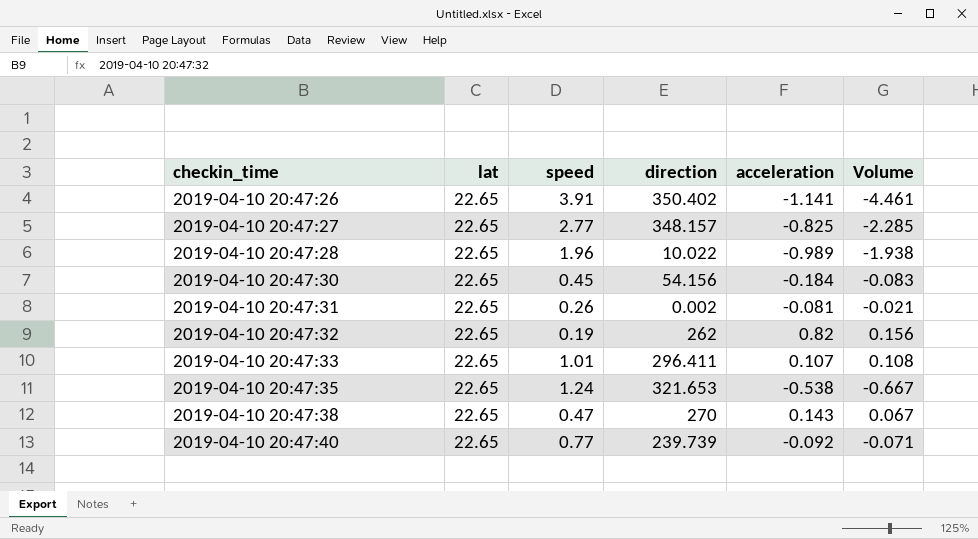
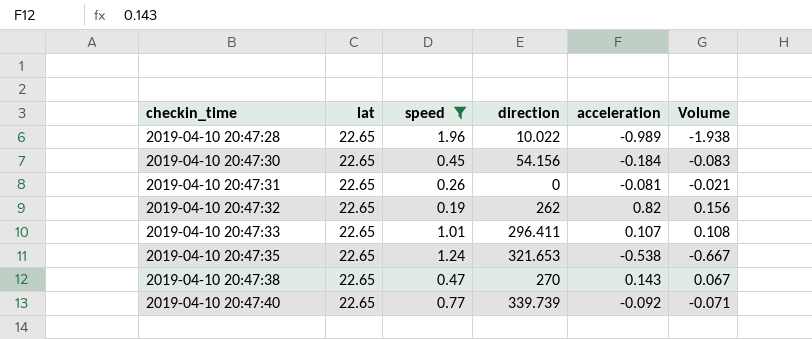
filter: none -> speed <= 1.96
2019-04-10 20:47:31 | direction: 0.002 -> 0
2019-04-10 20:47:40 | direction: 239.739 -> 339.739

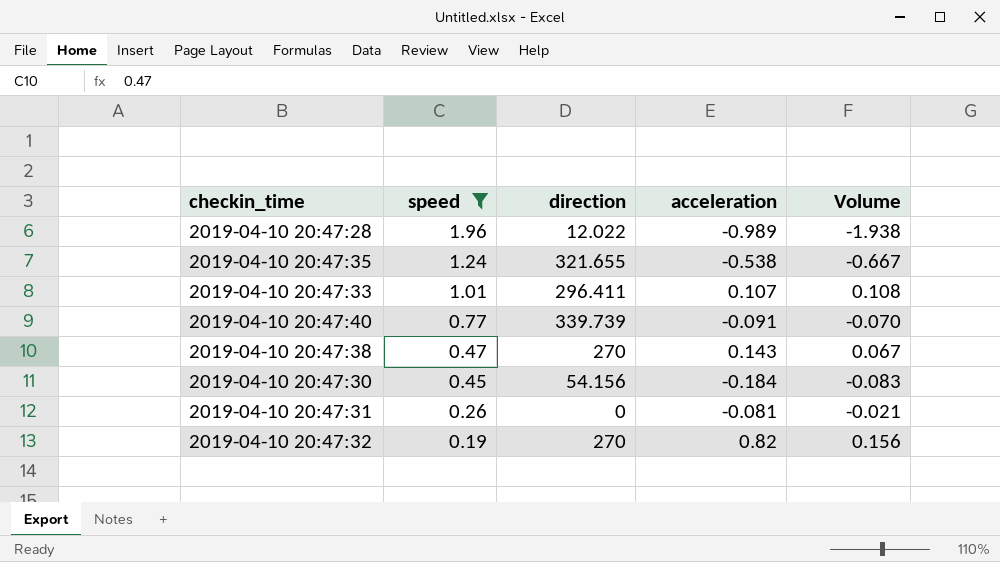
row order: checkin_time ascending -> speed descending
column lat | position: 2 -> none
2019-04-10 20:47:28 | direction: 10.022 -> 12.022
2019-04-10 20:47:35 | direction: 321.653 -> 321.655
2019-04-10 20:47:40 | acceleration: -0.092 -> -0.091
2019-04-10 20:47:40 | Volume: -0.071 -> -0.070
2019-04-10 20:47:32 | direction: 262 -> 270

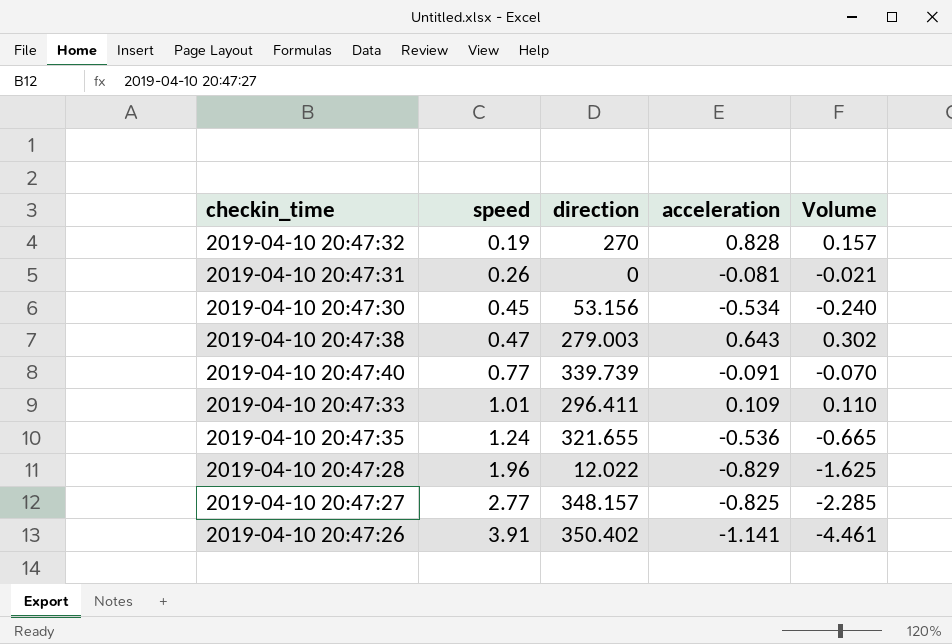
filter: speed <= 1.96 -> none
row order: speed descending -> speed ascending
2019-04-10 20:47:32 | acceleration: 0.82 -> 0.828
2019-04-10 20:47:32 | Volume: 0.156 -> 0.157
2019-04-10 20:47:30 | direction: 54.156 -> 53.156
2019-04-10 20:47:30 | acceleration: -0.184 -> -0.534
2019-04-10 20:47:30 | Volume: -0.083 -> -0.240
2019-04-10 20:47:38 | direction: 270 -> 279.003
2019-04-10 20:47:38 | acceleration: 0.143 -> 0.643
2019-04-10 20:47:38 | Volume: 0.067 -> 0.302
2019-04-10 20:47:33 | acceleration: 0.107 -> 0.109
2019-04-10 20:47:33 | Volume: 0.108 -> 0.110
2019-04-10 20:47:35 | acceleration: -0.538 -> -0.536
2019-04-10 20:47:35 | Volume: -0.667 -> -0.665
2019-04-10 20:47:28 | acceleration: -0.989 -> -0.829
2019-04-10 20:47:28 | Volume: -1.938 -> -1.625

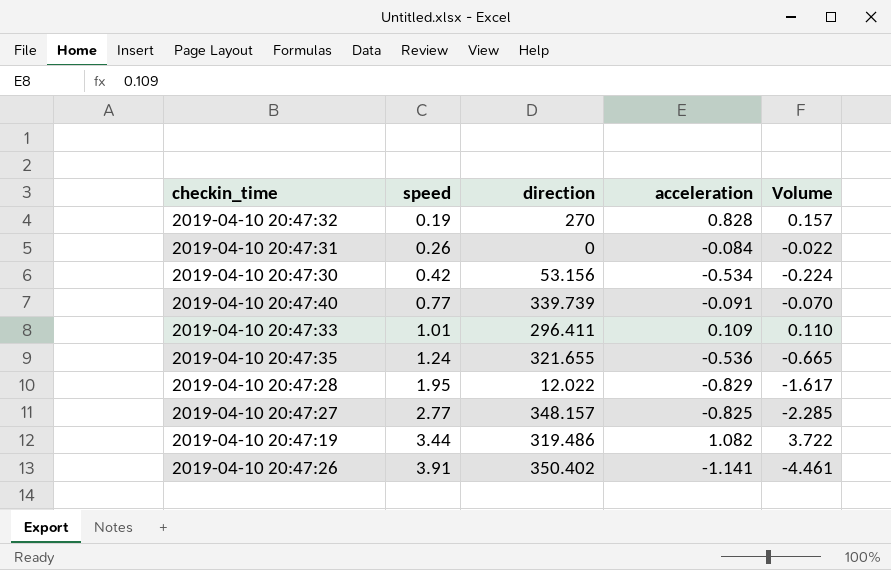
row 2019-04-10 20:47:38: 0.47 | 279.003 | 0.643 | 0.302 -> none
2019-04-10 20:47:31 | acceleration: -0.081 -> -0.084
2019-04-10 20:47:31 | Volume: -0.021 -> -0.022
2019-04-10 20:47:30 | speed: 0.45 -> 0.42
2019-04-10 20:47:30 | Volume: -0.240 -> -0.224
2019-04-10 20:47:28 | speed: 1.96 -> 1.95
2019-04-10 20:47:28 | Volume: -1.625 -> -1.617
row 2019-04-10 20:47:19: none -> 3.44 | 319.486 | 1.082 | 3.722

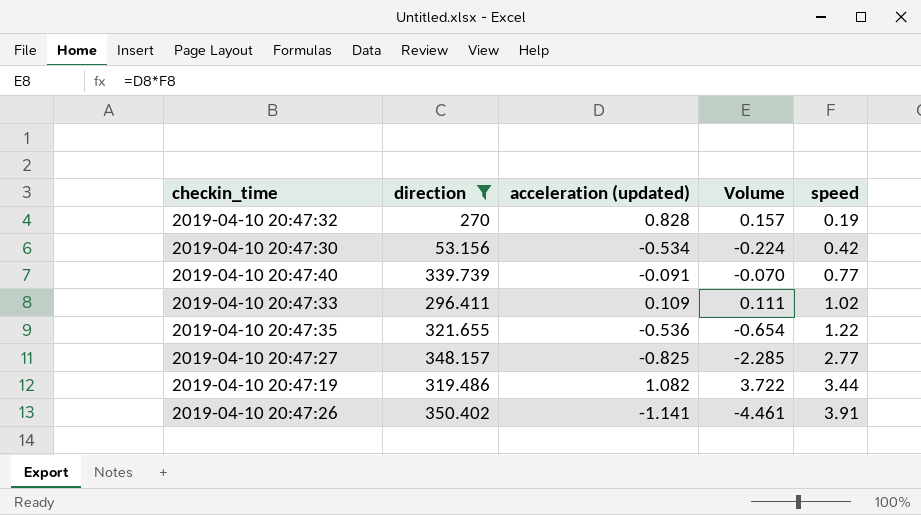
filter: none -> direction >= 53.156
column name: acceleration -> acceleration (updated)
column speed | position: 2 -> 5
2019-04-10 20:47:33 | Volume: 0.110 -> 0.111
2019-04-10 20:47:33 | speed: 1.01 -> 1.02
2019-04-10 20:47:35 | Volume: -0.665 -> -0.654
2019-04-10 20:47:35 | speed: 1.24 -> 1.22

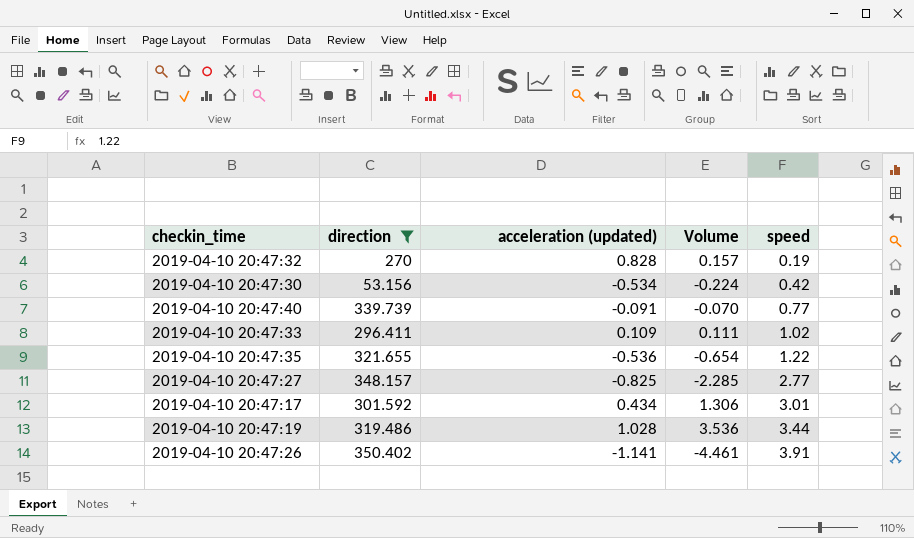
row 2019-04-10 20:47:17: none -> 301.592 | 0.434 | 1.306 | 3.01
2019-04-10 20:47:19 | acceleration (updated): 1.082 -> 1.028
2019-04-10 20:47:19 | Volume: 3.722 -> 3.536

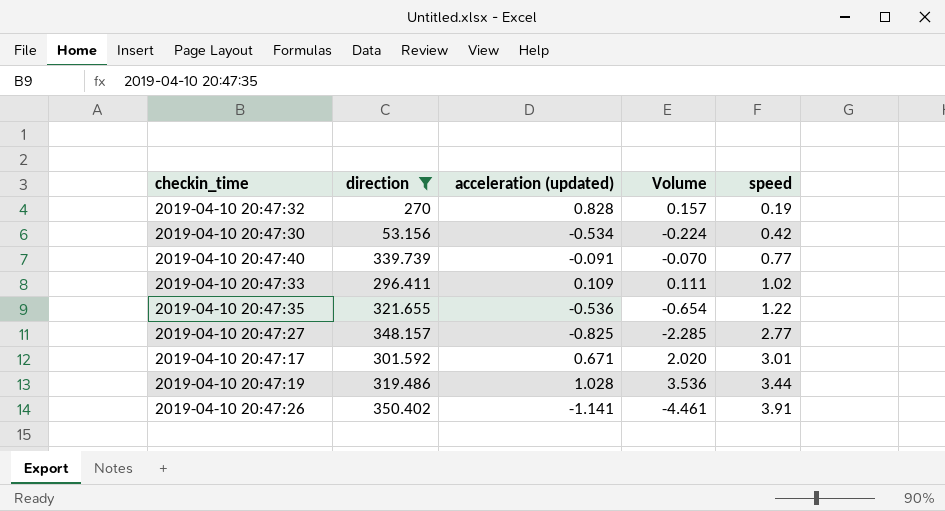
2019-04-10 20:47:17 | acceleration (updated): 0.434 -> 0.671
2019-04-10 20:47:17 | Volume: 1.306 -> 2.020

